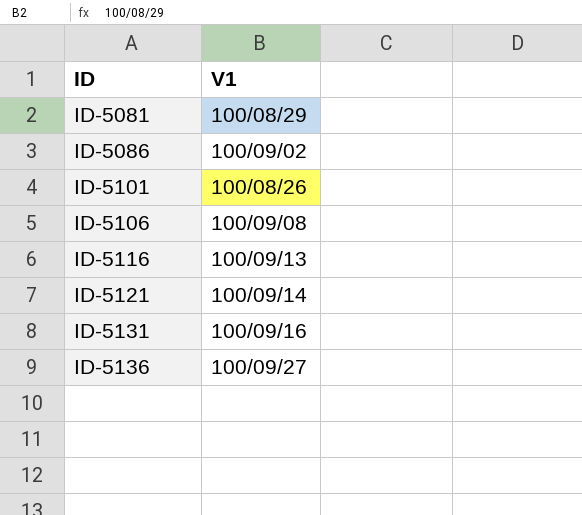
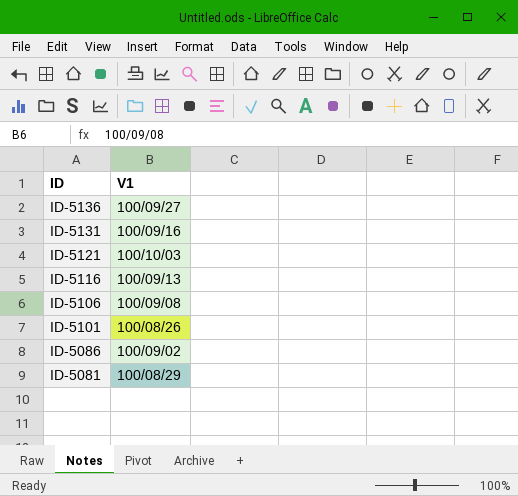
row order: ID ascending -> ID descending
ID-5121 | V1: 100/09/14 -> 100/10/03

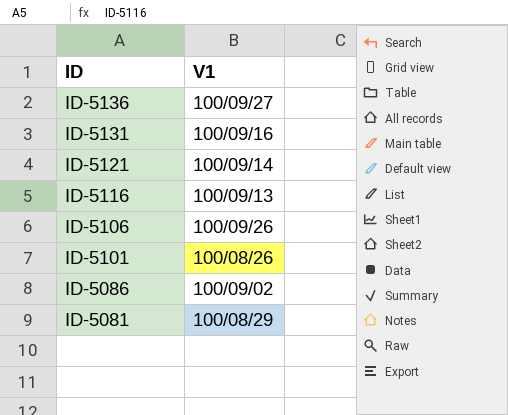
ID-5121 | V1: 100/10/03 -> 100/09/14
ID-5106 | V1: 100/09/08 -> 100/09/26

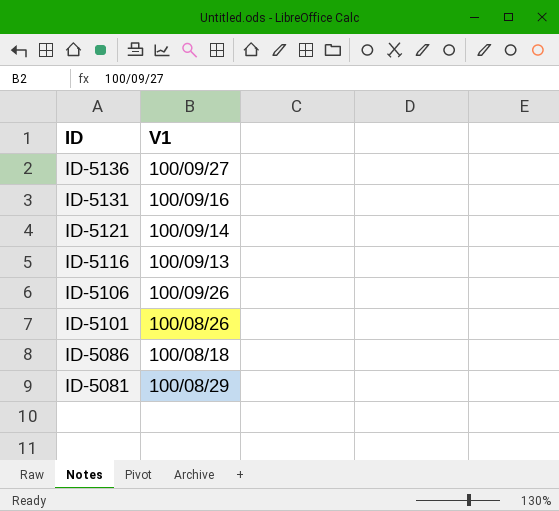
ID-5086 | V1: 100/09/02 -> 100/08/18

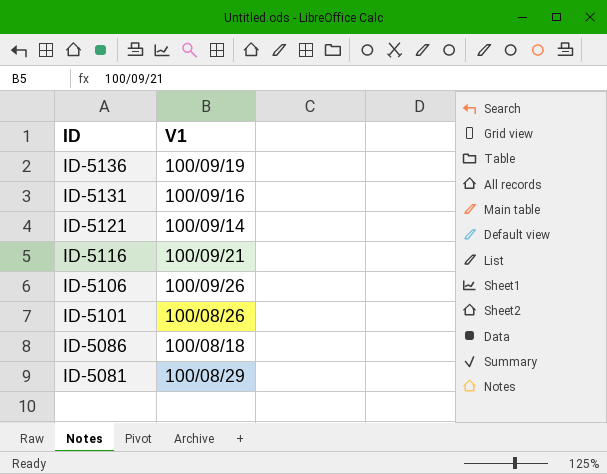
ID-5136 | V1: 100/09/27 -> 100/09/19
ID-5116 | V1: 100/09/13 -> 100/09/21

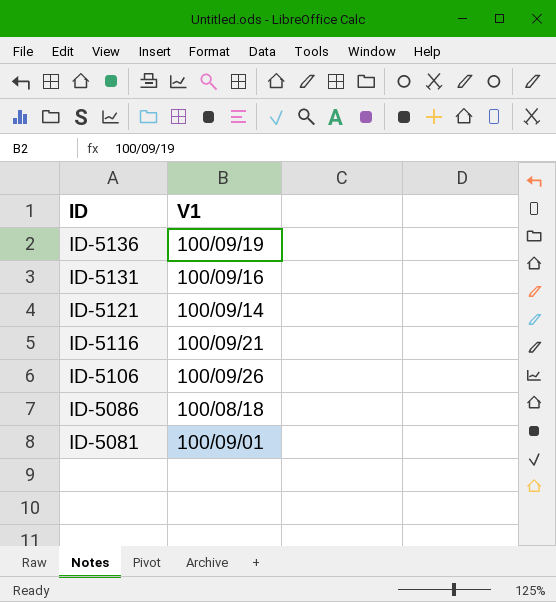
row ID-5101: 100/08/26 -> none
ID-5081 | V1: 100/08/29 -> 100/09/01

